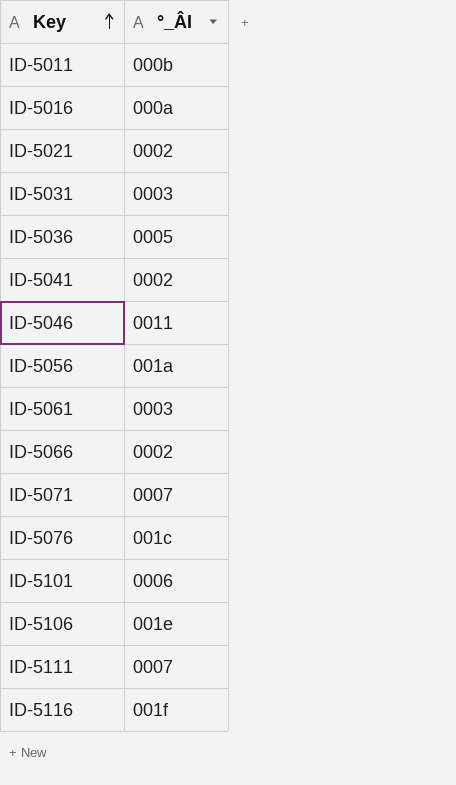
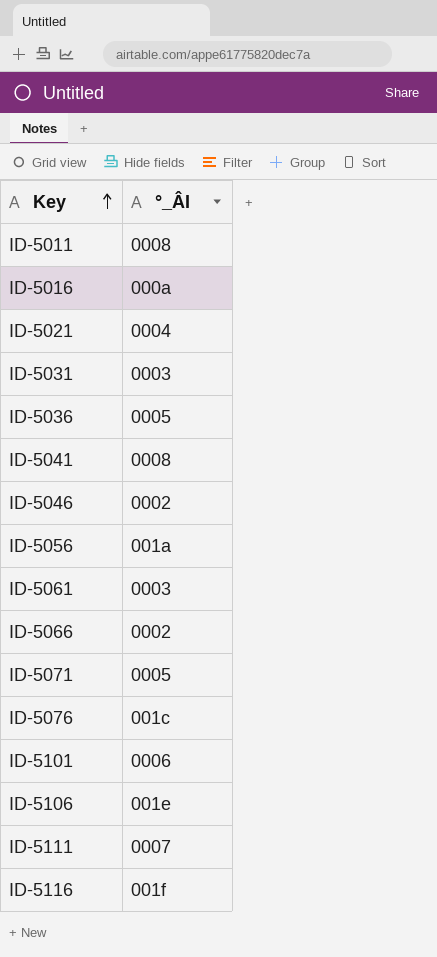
ID-5011 | °_ÂI: 000b -> 0008
ID-5021 | °_ÂI: 0002 -> 0004
ID-5041 | °_ÂI: 0002 -> 0008
ID-5046 | °_ÂI: 0011 -> 0002
ID-5071 | °_ÂI: 0007 -> 0005

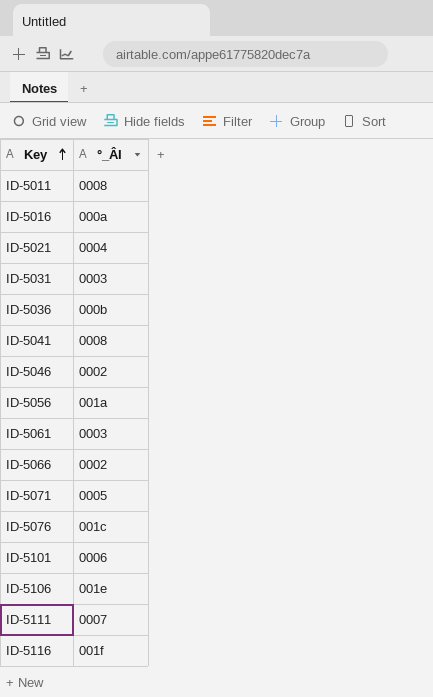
ID-5036 | °_ÂI: 0005 -> 000b

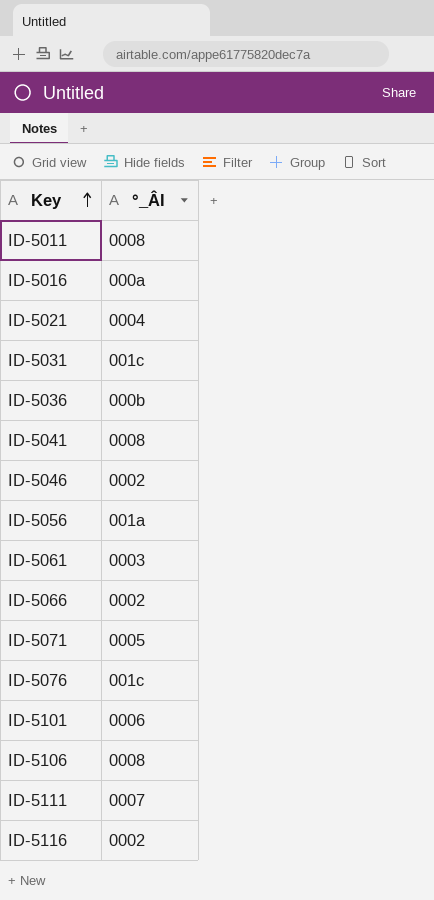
ID-5031 | °_ÂI: 0003 -> 001c
ID-5106 | °_ÂI: 001e -> 0008
ID-5116 | °_ÂI: 001f -> 0002

